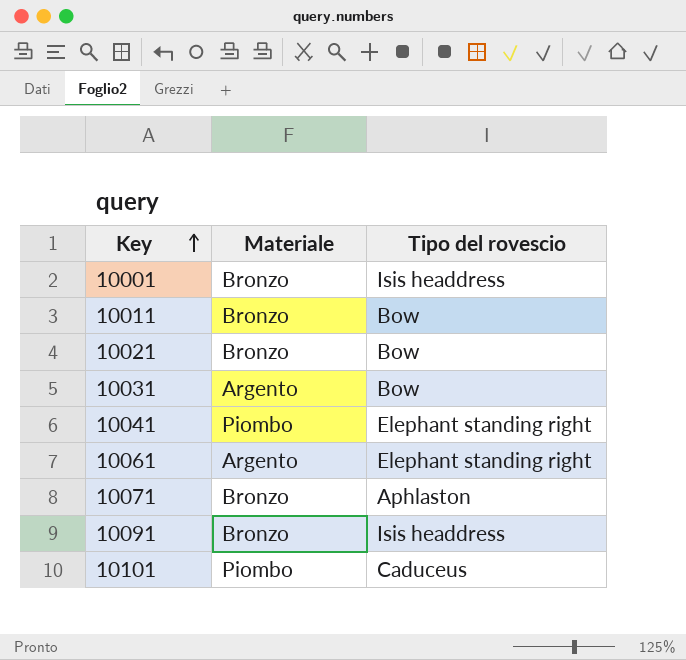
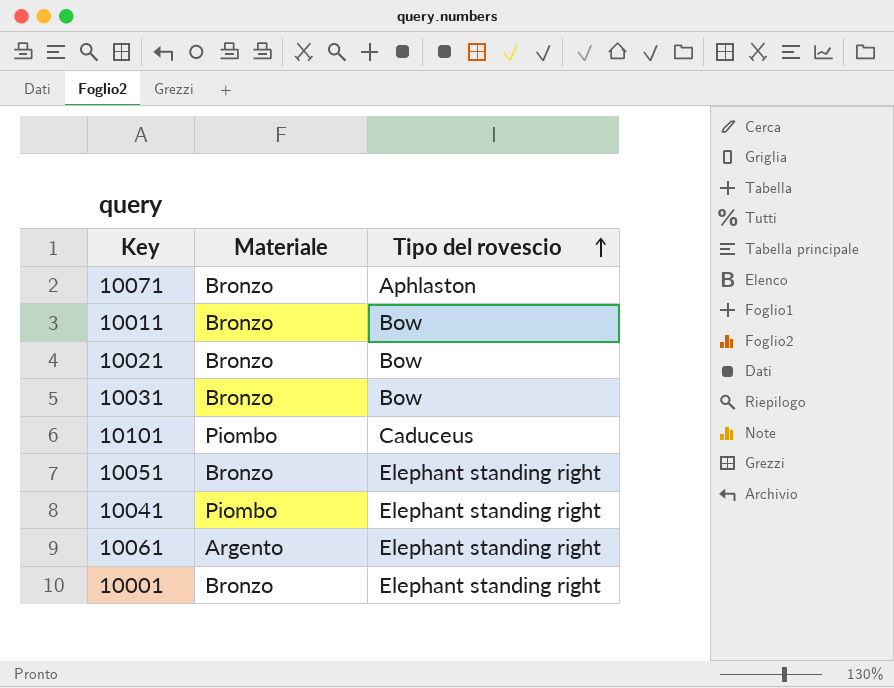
row order: Key ascending -> Tipo del rovescio ascending
row 10091: Bronzo | Isis headdress -> none
10031 | Materiale: Argento -> Bronzo
row 10051: none -> Bronzo | Elephant standing right
10001 | Tipo del rovescio: Isis headdress -> Elephant standing right

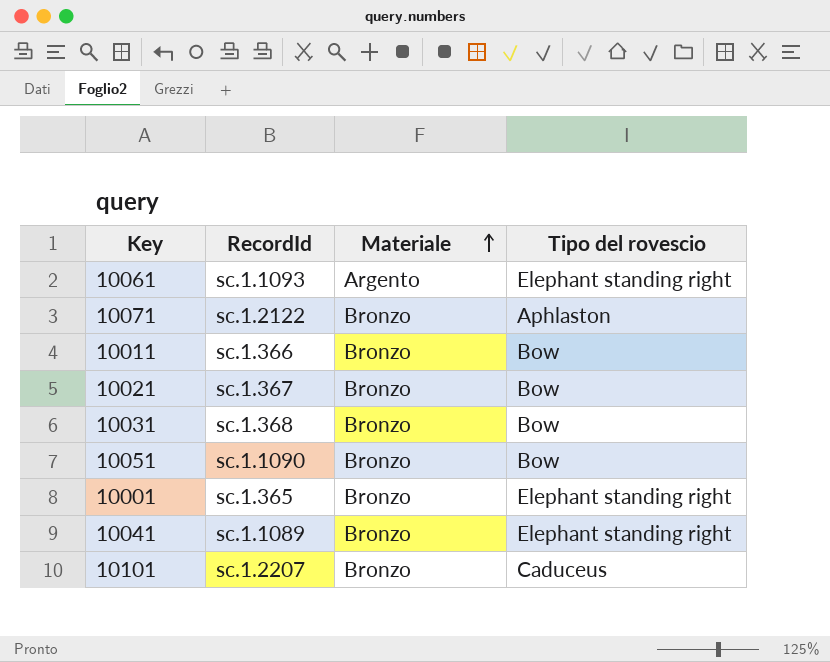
row order: Tipo del rovescio ascending -> Materiale ascending
column RecordId | position: none -> 2
10051 | Tipo del rovescio: Elephant standing right -> Bow
10041 | Materiale: Piombo -> Bronzo
10101 | Materiale: Piombo -> Bronzo

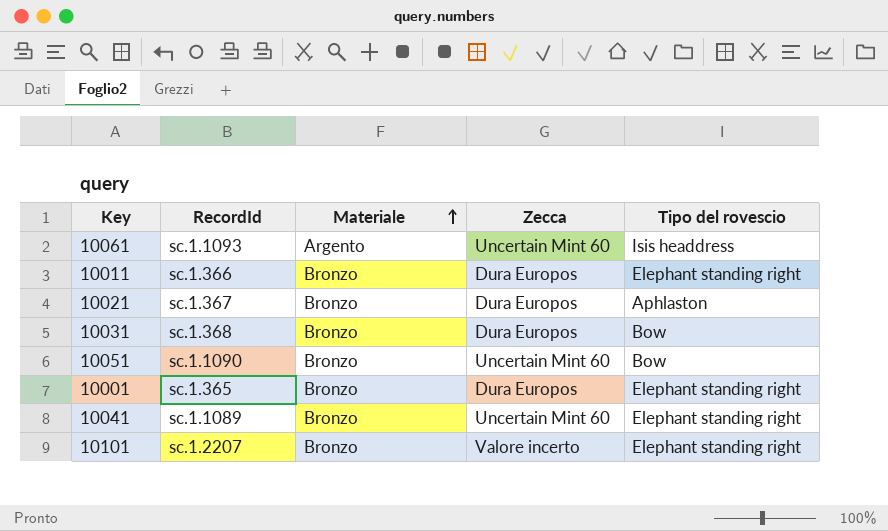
column Zecca | position: none -> 4
row 10071: sc.1.2122 | Bronzo | Aphlaston -> none
10061 | Tipo del rovescio: Elephant standing right -> Isis headdress
10011 | Tipo del rovescio: Bow -> Elephant standing right
10021 | Tipo del rovescio: Bow -> Aphlaston
10101 | Tipo del rovescio: Caduceus -> Elephant standing right

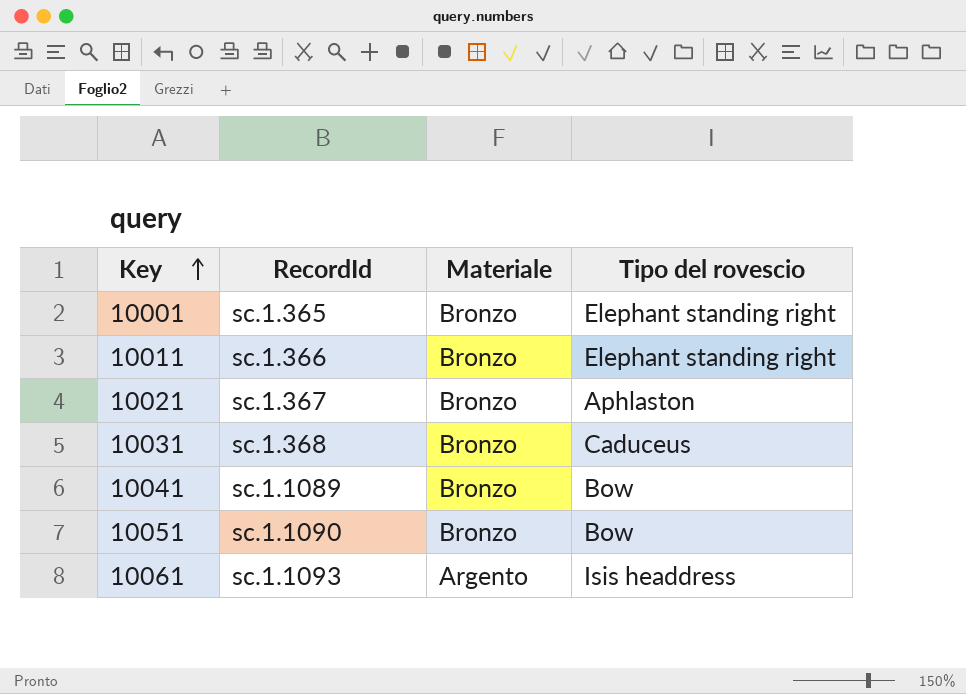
row order: Materiale ascending -> Key ascending
column Zecca | position: 4 -> none
row 10101: sc.1.2207 | Bronzo | Valore incerto | Elephant standing right -> none
10031 | Tipo del rovescio: Bow -> Caduceus
10041 | Tipo del rovescio: Elephant standing right -> Bow

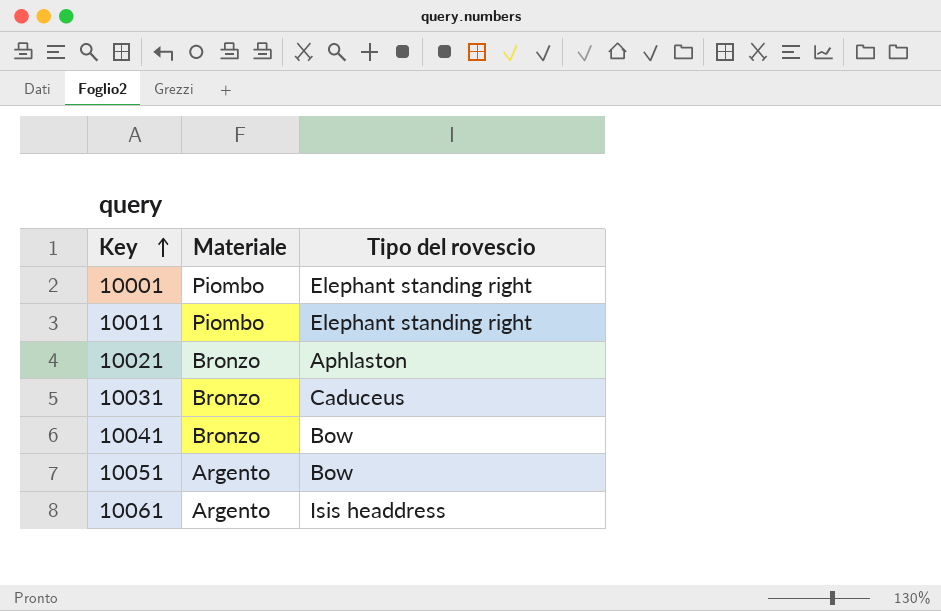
column RecordId | position: 2 -> none
10001 | Materiale: Bronzo -> Piombo
10011 | Materiale: Bronzo -> Piombo
10051 | Materiale: Bronzo -> Argento

